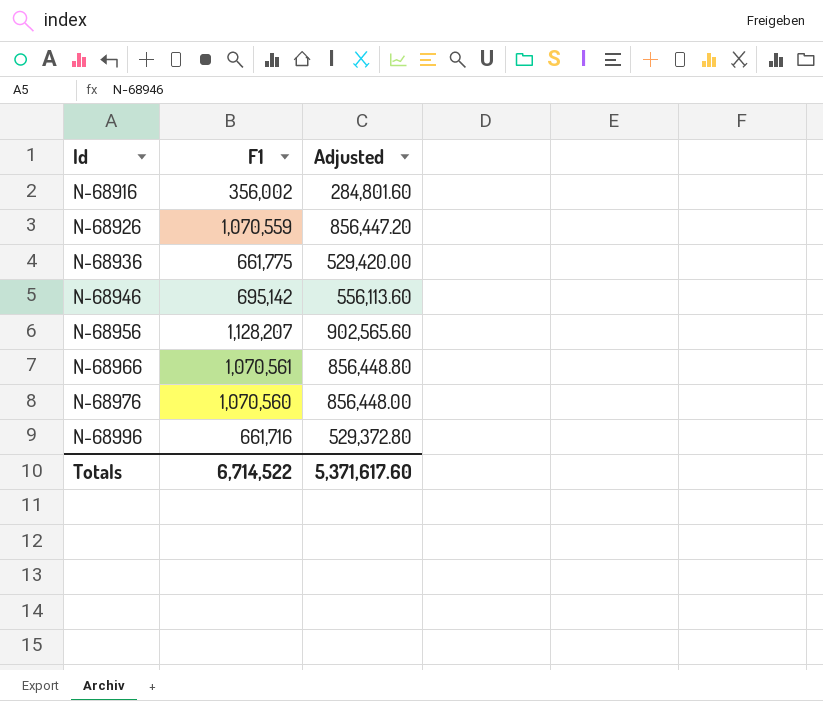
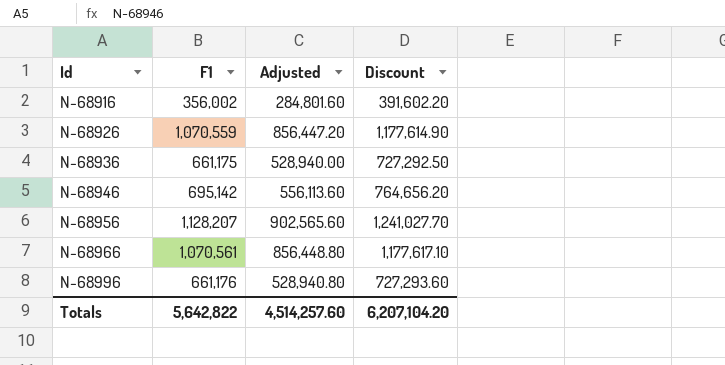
column Discount | formula: none -> [F1] * 1.1
row N-68976: 1,070,560 | 856,448.00 -> none
N-68936 | F1: 661,775 -> 661,175
N-68936 | Adjusted: 529,420.00 -> 528,940.00
N-68996 | F1: 661,716 -> 661,176
N-68996 | Adjusted: 529,372.80 -> 528,940.80
Totals | F1: 6,714,522 -> 5,642,822
Totals | Adjusted: 5,371,617.60 -> 4,514,257.60

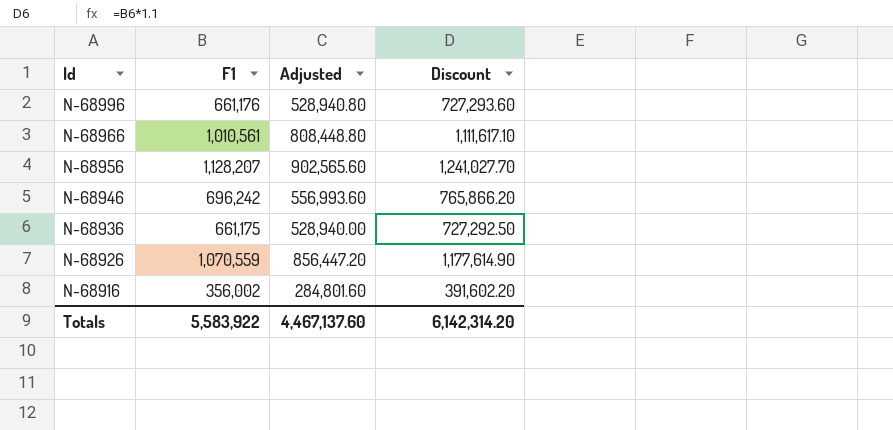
row order: Id ascending -> Id descending
N-68966 | F1: 1,070,561 -> 1,010,561
N-68966 | Adjusted: 856,448.80 -> 808,448.80
N-68966 | Discount: 1,177,617.10 -> 1,111,617.10
N-68946 | F1: 695,142 -> 696,242
N-68946 | Adjusted: 556,113.60 -> 556,993.60
N-68946 | Discount: 764,656.20 -> 765,866.20
Totals | F1: 5,642,822 -> 5,583,922
Totals | Adjusted: 4,514,257.60 -> 4,467,137.60
Totals | Discount: 6,207,104.20 -> 6,142,314.20

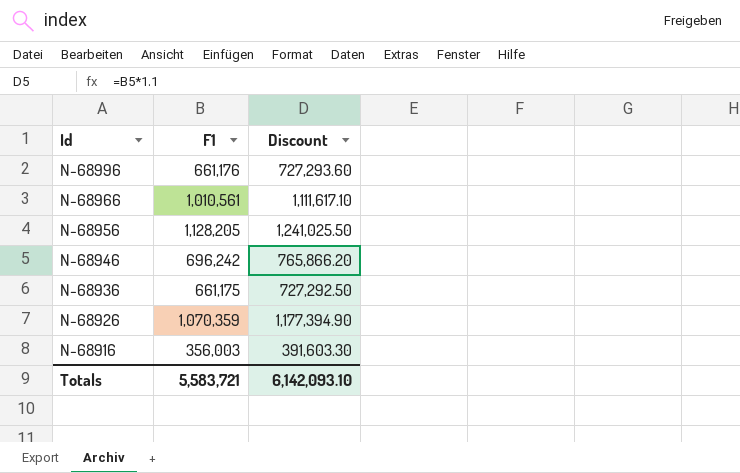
column Adjusted | formula: [F1] * 0.8 -> none
N-68956 | F1: 1,128,207 -> 1,128,205
N-68956 | Discount: 1,241,027.70 -> 1,241,025.50
N-68926 | F1: 1,070,559 -> 1,070,359
N-68926 | Discount: 1,177,614.90 -> 1,177,394.90
N-68916 | F1: 356,002 -> 356,003
N-68916 | Discount: 391,602.20 -> 391,603.30
Totals | F1: 5,583,922 -> 5,583,721
Totals | Discount: 6,142,314.20 -> 6,142,093.10

